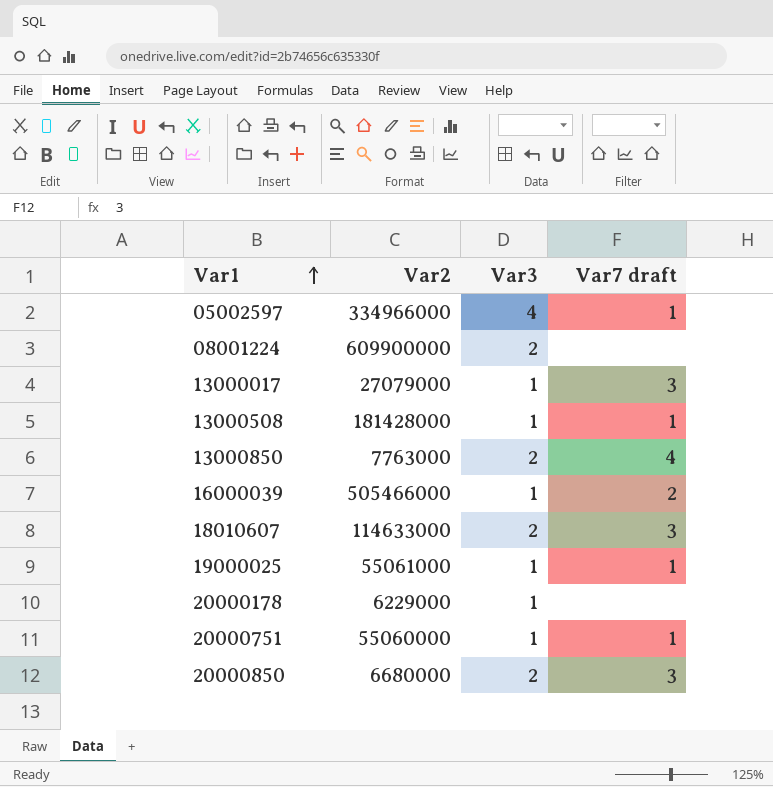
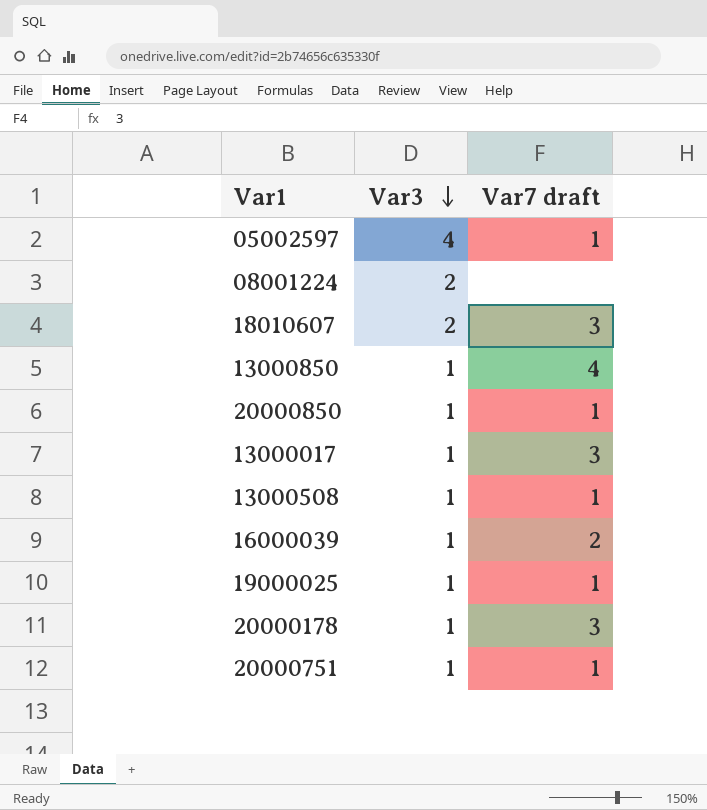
row order: Var1 ascending -> Var3 descending
column Var2 | position: 2 -> none
13000850 | Var3: 2 -> 1
20000850 | Var3: 2 -> 1
20000850 | Var7 draft: 3 -> 1
20000178 | Var7 draft: none -> 3

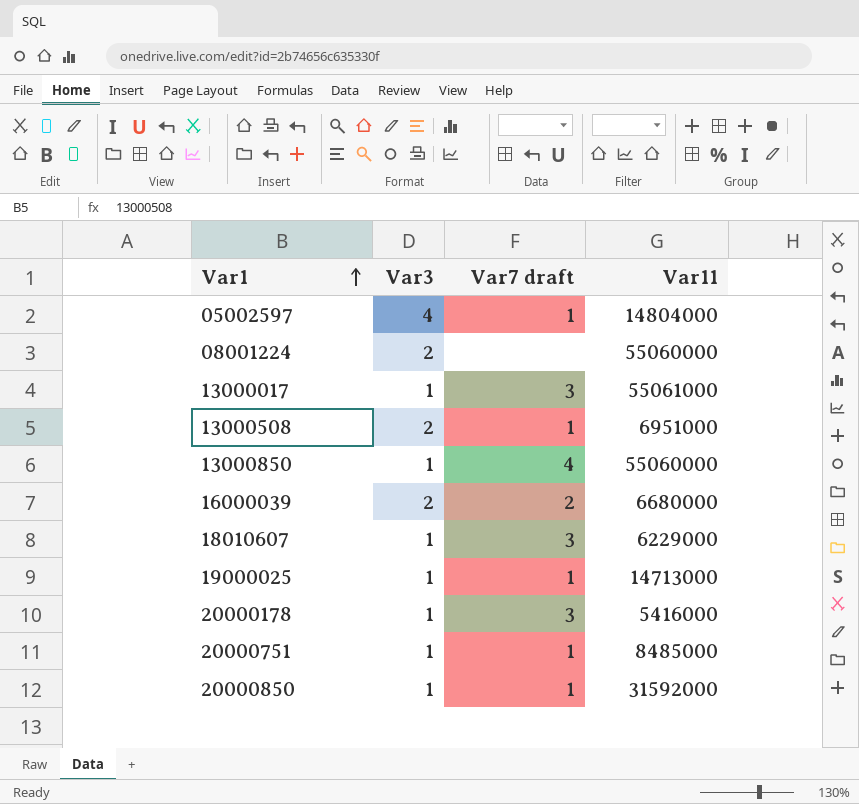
row order: Var3 descending -> Var1 ascending
column Var11 | position: none -> 4
13000508 | Var3: 1 -> 2
16000039 | Var3: 1 -> 2
18010607 | Var3: 2 -> 1

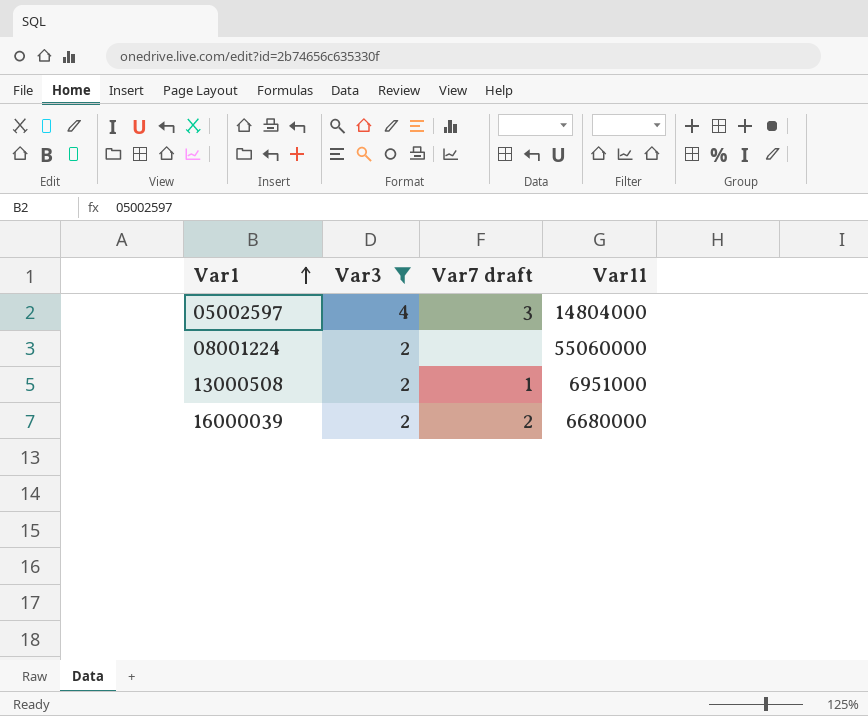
filter: none -> Var3 != 1
05002597 | Var7 draft: 1 -> 3

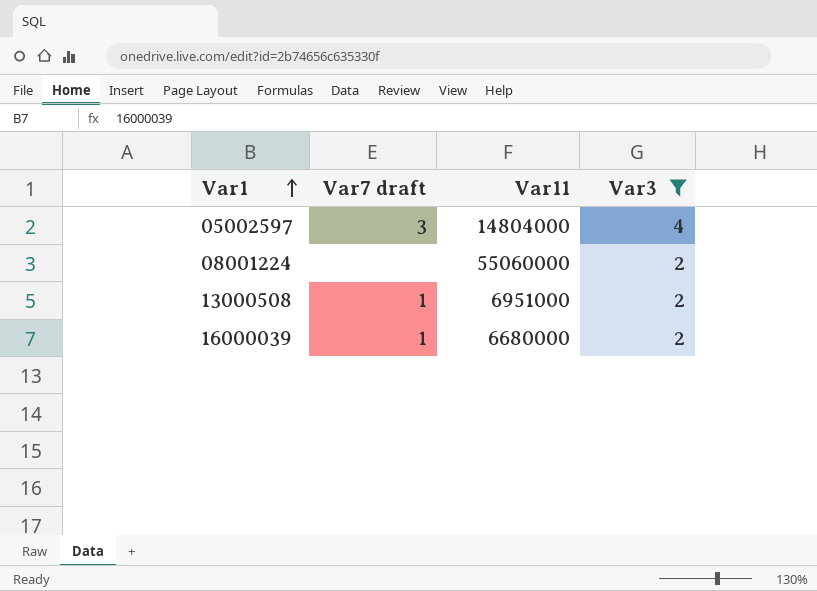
column Var3 | position: 2 -> 4
16000039 | Var7 draft: 2 -> 1

